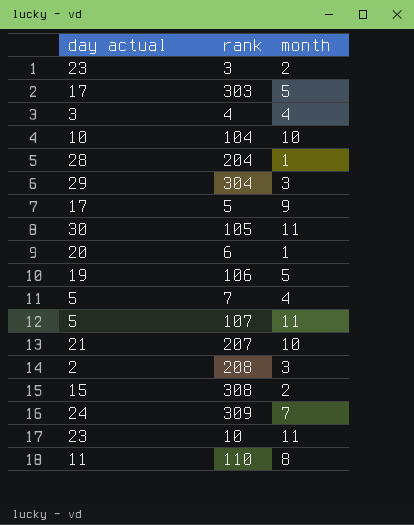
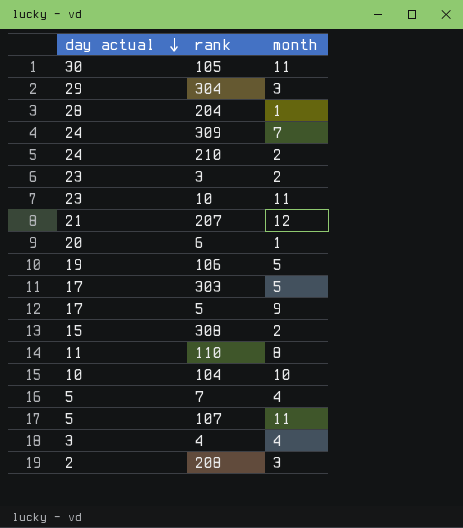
row order: none -> day actual descending
row 210: none -> 24 | 2
207 | month: 10 -> 12

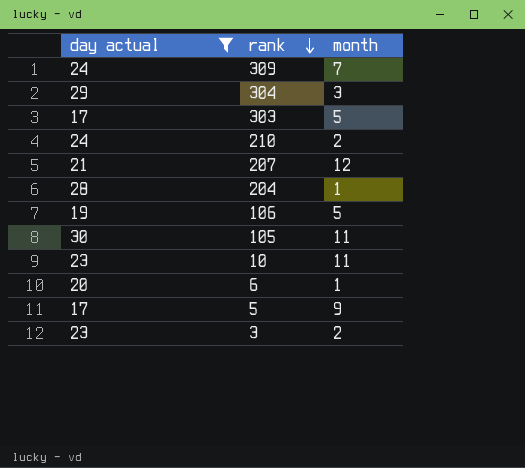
filter: none -> day actual >= 17
row order: day actual descending -> rank descending

